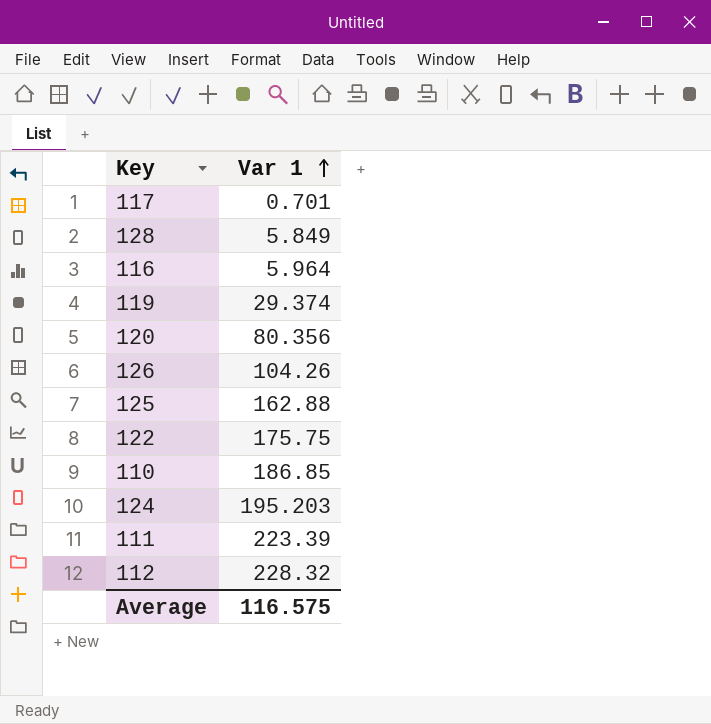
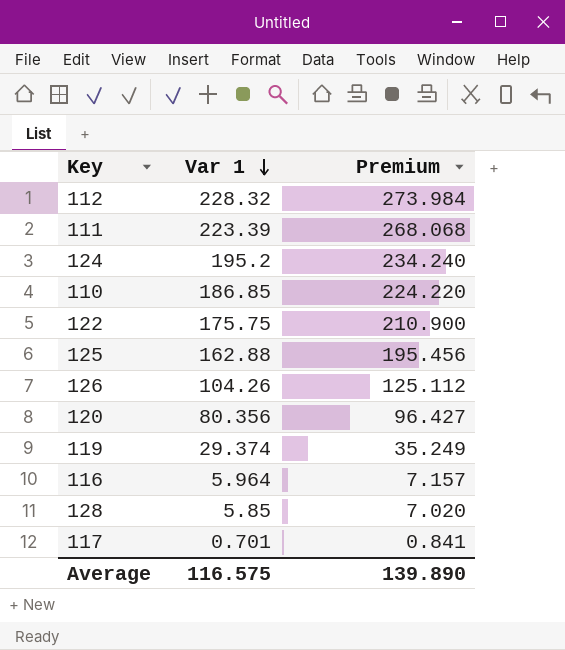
row order: Var 1 ascending -> Var 1 descending
column Premium | formula: none -> [Var 1] * 1.2
124 | Var 1: 195.203 -> 195.2
128 | Var 1: 5.849 -> 5.85

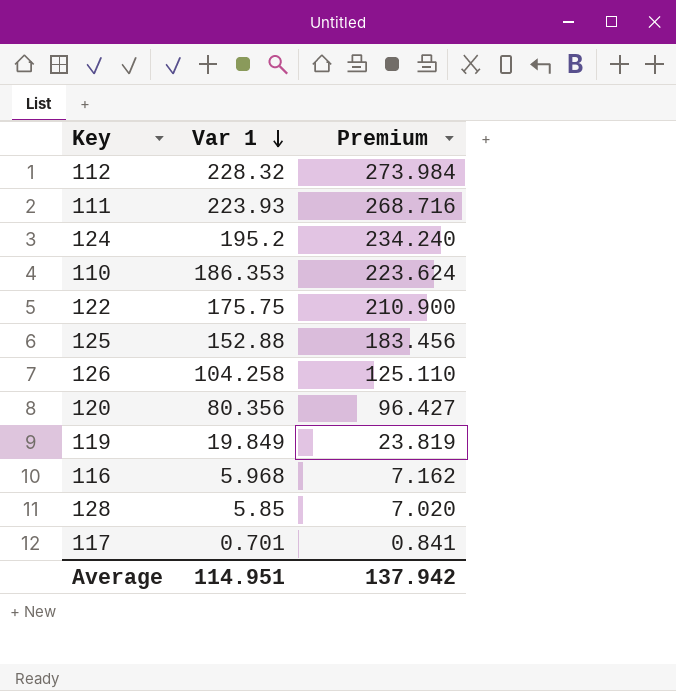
111 | Var 1: 223.39 -> 223.93
111 | Premium: 268.068 -> 268.716
110 | Var 1: 186.85 -> 186.353
110 | Premium: 224.220 -> 223.624
125 | Var 1: 162.88 -> 152.88
125 | Premium: 195.456 -> 183.456
126 | Var 1: 104.26 -> 104.258
126 | Premium: 125.112 -> 125.110
119 | Var 1: 29.374 -> 19.849
119 | Premium: 35.249 -> 23.819
116 | Var 1: 5.964 -> 5.968
116 | Premium: 7.157 -> 7.162
Average | Var 1: 116.575 -> 114.951
Average | Premium: 139.890 -> 137.942

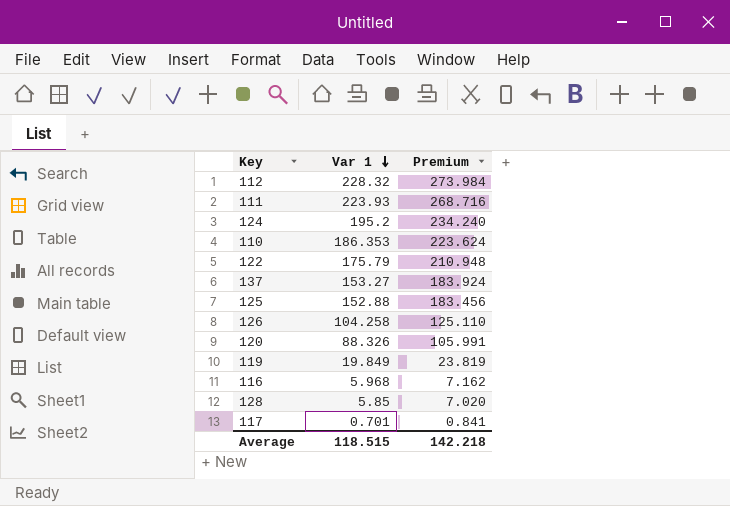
122 | Var 1: 175.75 -> 175.79
122 | Premium: 210.900 -> 210.948
row 137: none -> 153.27 | 183.924
120 | Var 1: 80.356 -> 88.326
120 | Premium: 96.427 -> 105.991
Average | Var 1: 114.951 -> 118.515
Average | Premium: 137.942 -> 142.218

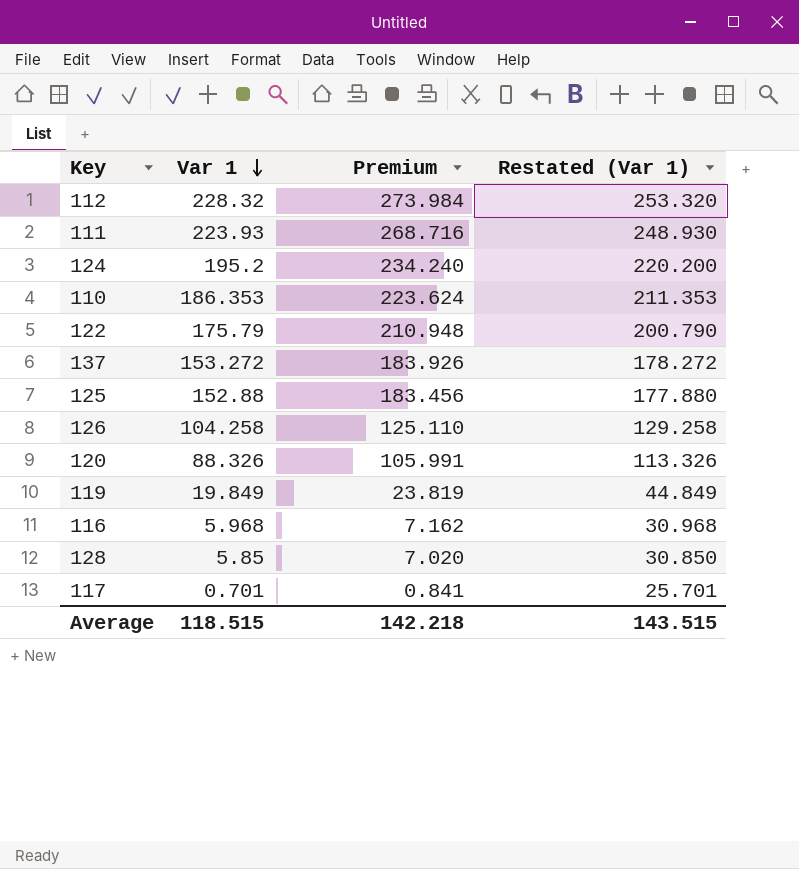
column Restated (Var 1) | formula: none -> [Var 1] + 25
137 | Var 1: 153.27 -> 153.272
137 | Premium: 183.924 -> 183.926

